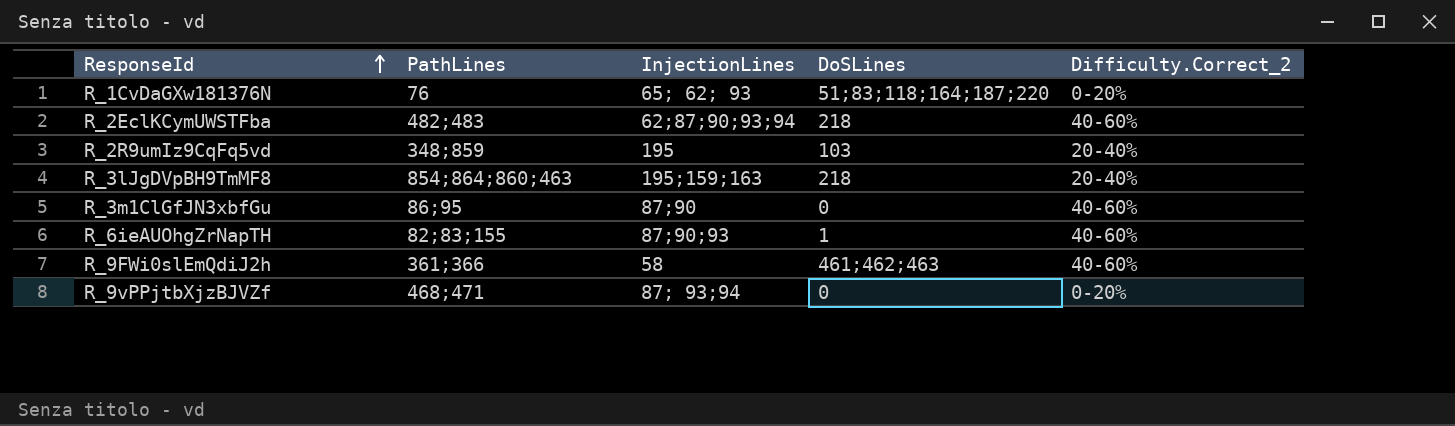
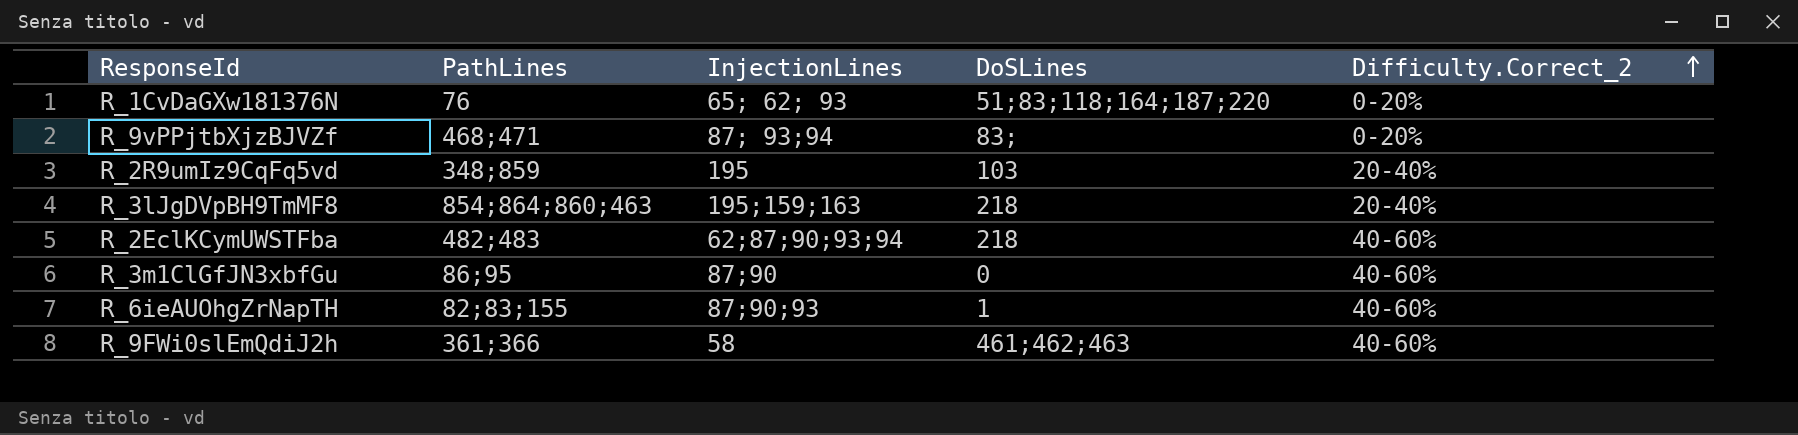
row order: ResponseId ascending -> Difficulty.Correct_2 ascending
R_9vPPjtbXjzBJVZf | DoSLines: 0 -> 83;

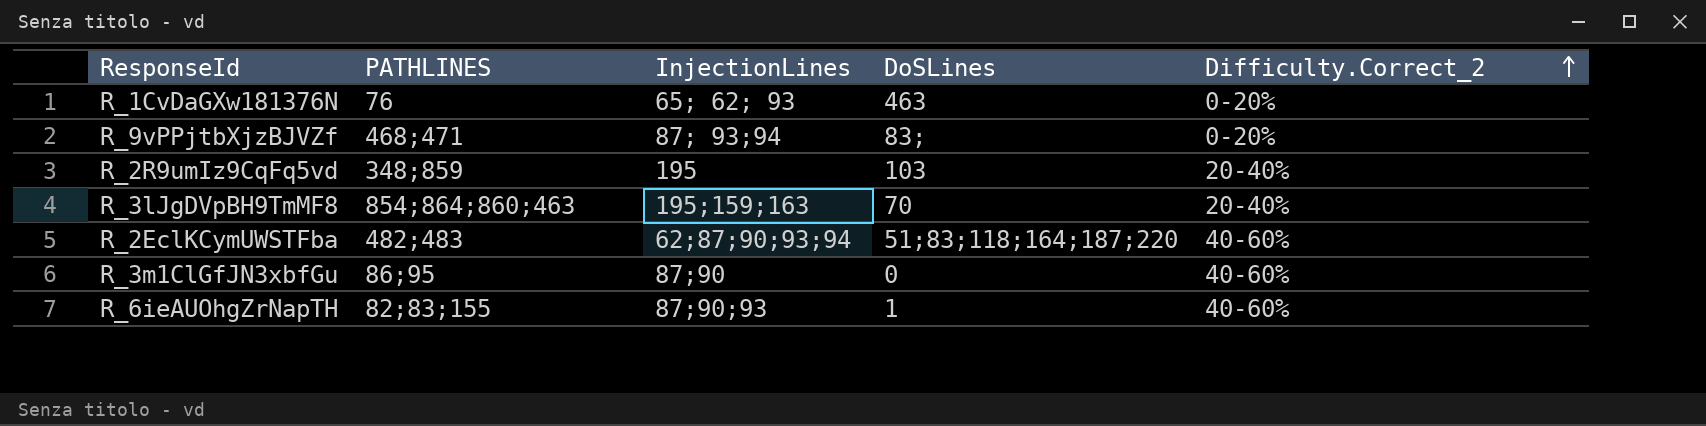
column name: PathLines -> PATHLINES
row R_9FWi0slEmQdiJ2h: 361;366 | 58 | 461;462;463 | 40-60% -> none
R_1CvDaGXw181376N | DoSLines: 51;83;118;164;187;220 -> 463
R_3lJgDVpBH9TmMF8 | DoSLines: 218 -> 70
R_2EclKCymUWSTFba | DoSLines: 218 -> 51;83;118;164;187;220

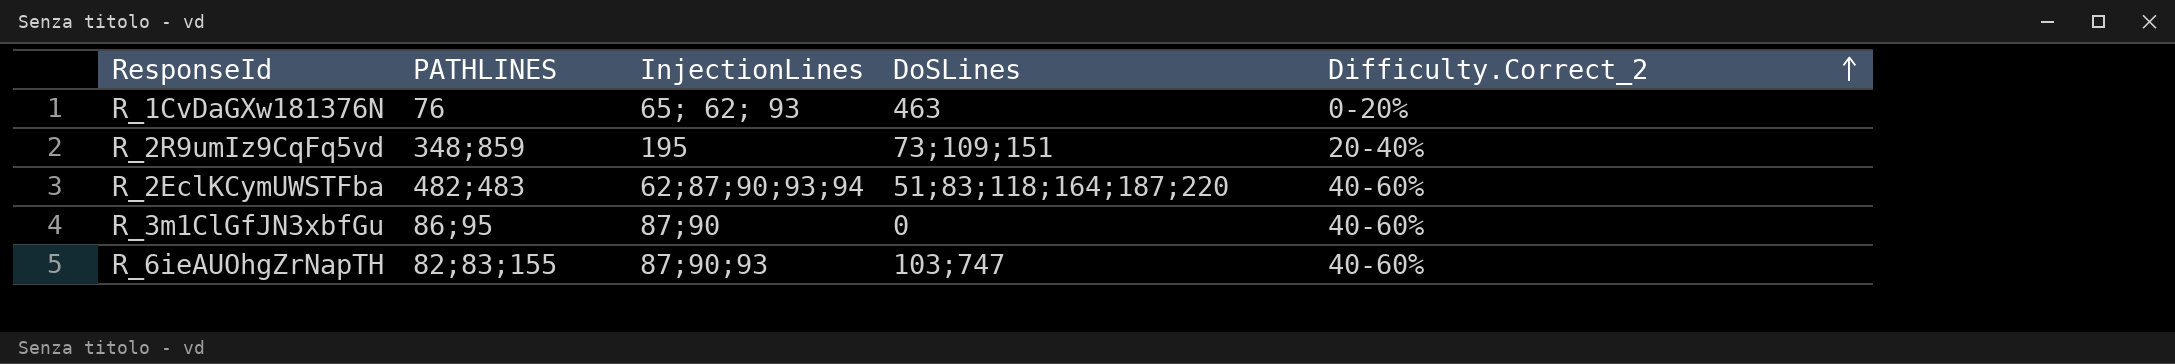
row R_9vPPjtbXjzBJVZf: 468;471 | 87; 93;94 | 83; | 0-20% -> none
row R_3lJgDVpBH9TmMF8: 854;864;860;463 | 195;159;163 | 70 | 20-40% -> none
R_2R9umIz9CqFq5vd | DoSLines: 103 -> 73;109;151
R_6ieAUOhgZrNapTH | DoSLines: 1 -> 103;747

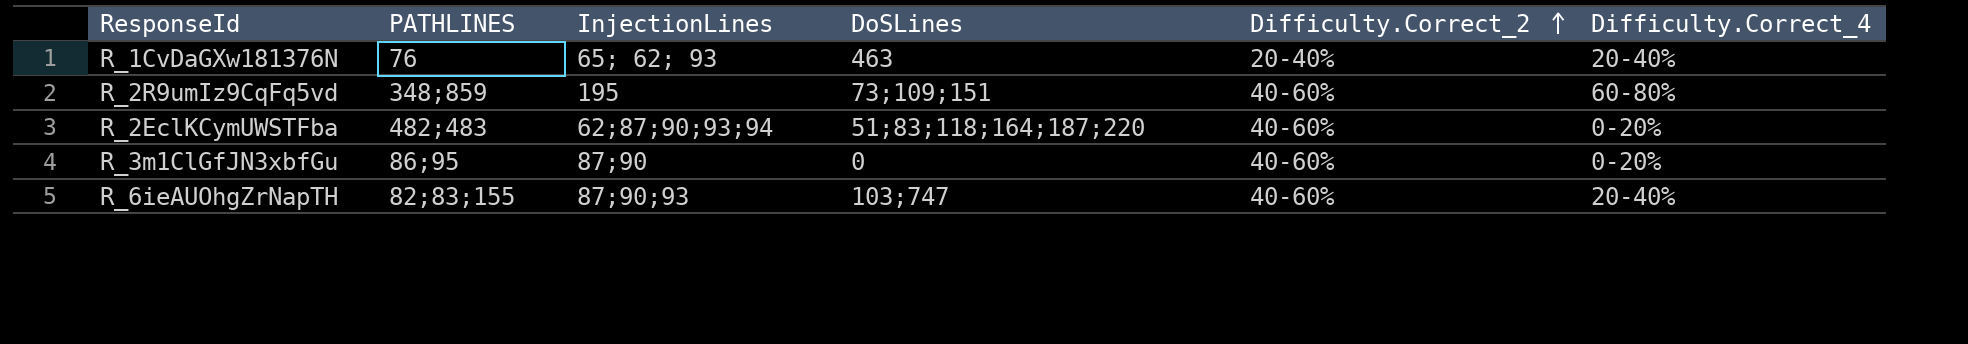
column Difficulty.Correct_4 | position: none -> 6
R_1CvDaGXw181376N | Difficulty.Correct_2: 0-20% -> 20-40%
R_2R9umIz9CqFq5vd | Difficulty.Correct_2: 20-40% -> 40-60%

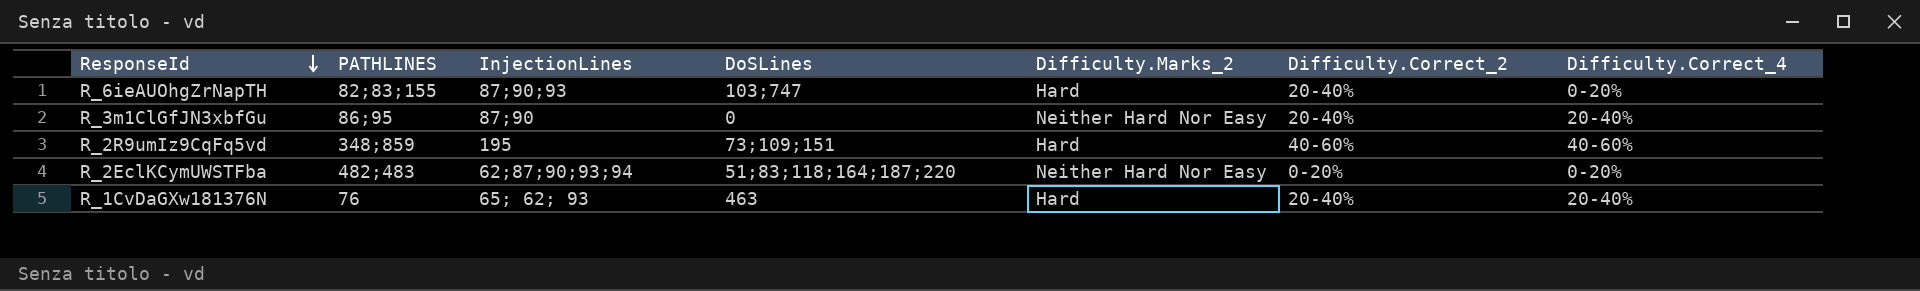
row order: Difficulty.Correct_2 ascending -> ResponseId descending
column Difficulty.Marks_2 | position: none -> 5
R_6ieAUOhgZrNapTH | Difficulty.Correct_2: 40-60% -> 20-40%
R_6ieAUOhgZrNapTH | Difficulty.Correct_4: 20-40% -> 0-20%
R_3m1ClGfJN3xbfGu | Difficulty.Correct_2: 40-60% -> 20-40%
R_3m1ClGfJN3xbfGu | Difficulty.Correct_4: 0-20% -> 20-40%
R_2R9umIz9CqFq5vd | Difficulty.Correct_4: 60-80% -> 40-60%
R_2EclKCymUWSTFba | Difficulty.Correct_2: 40-60% -> 0-20%

